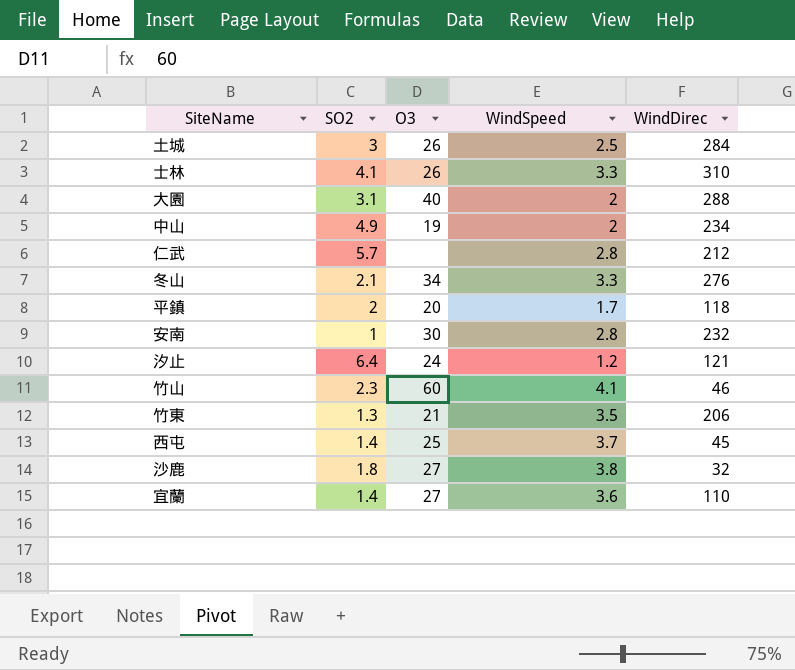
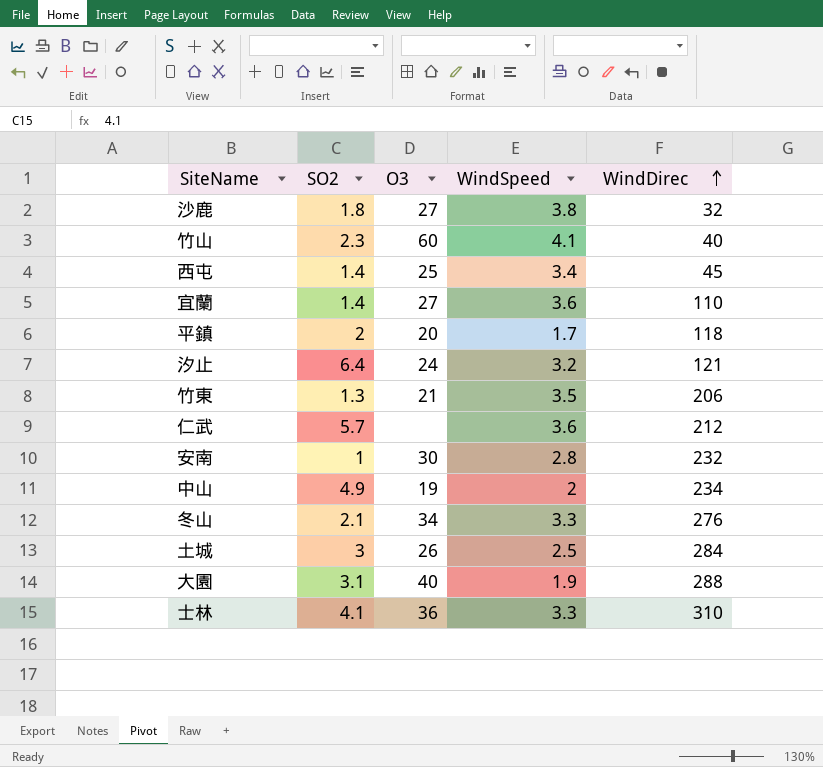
row order: none -> WindDirec ascending
竹山 | WindDirec: 46 -> 40
西屯 | WindSpeed: 3.7 -> 3.4
汐止 | WindSpeed: 1.2 -> 3.2
仁武 | WindSpeed: 2.8 -> 3.6
大園 | WindSpeed: 2 -> 1.9
士林 | O3: 26 -> 36

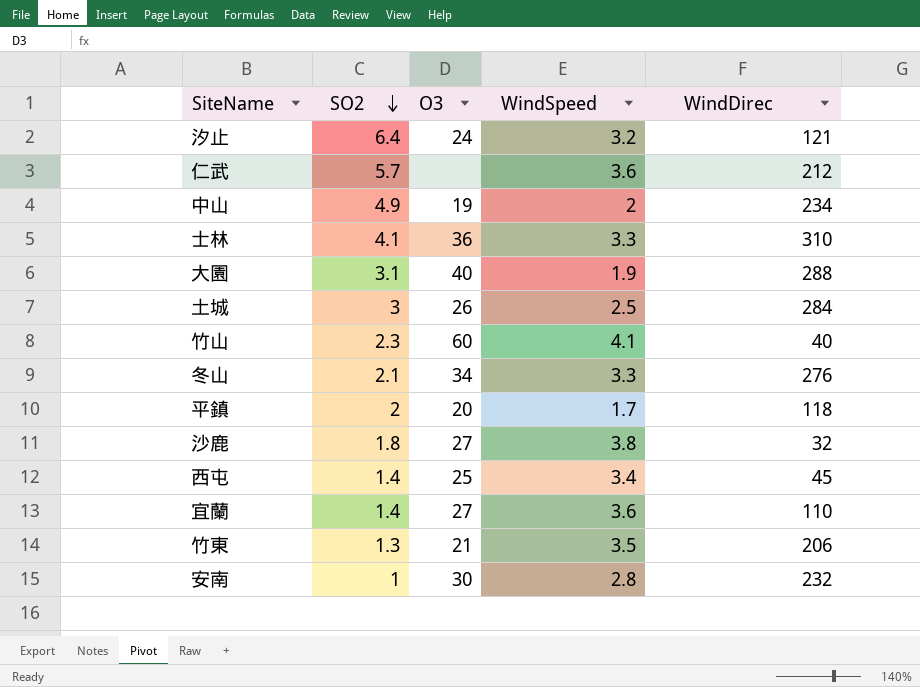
row order: WindDirec ascending -> SO2 descending

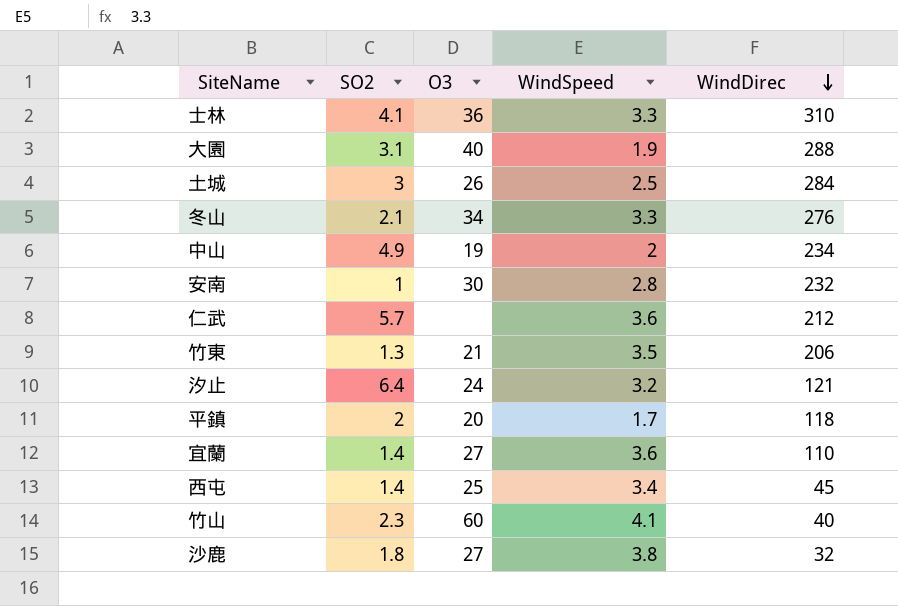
row order: SO2 descending -> WindDirec descending

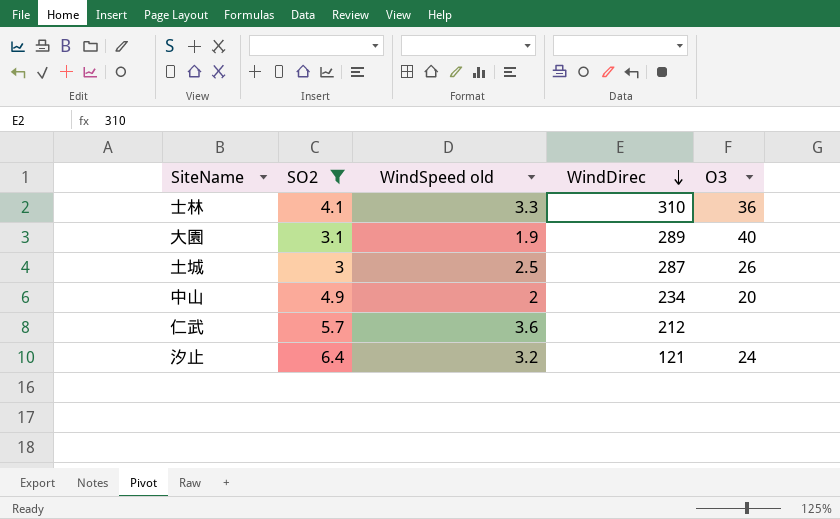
filter: none -> SO2 >= 3
column name: WindSpeed -> WindSpeed old
column O3 | position: 3 -> 5
大園 | WindDirec: 288 -> 289
土城 | WindDirec: 284 -> 287
中山 | O3: 19 -> 20

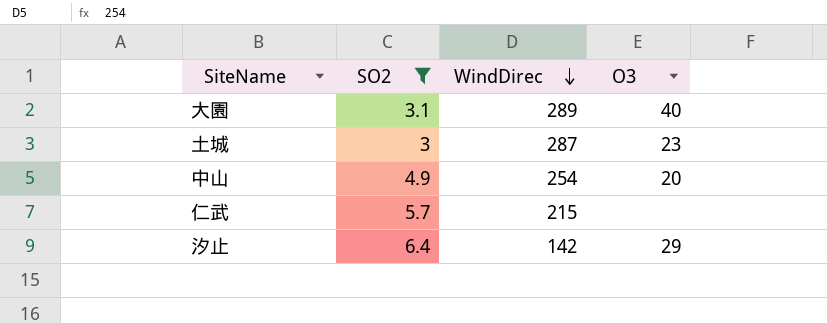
column WindSpeed old | position: 3 -> none
row 士林: 4.1 | 3.3 | 310 | 36 -> none
土城 | O3: 26 -> 23
中山 | WindDirec: 234 -> 254
仁武 | WindDirec: 212 -> 215
汐止 | WindDirec: 121 -> 142
汐止 | O3: 24 -> 29

